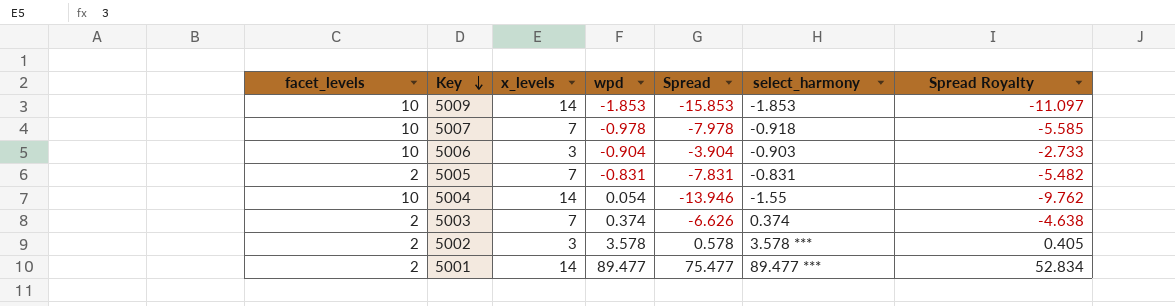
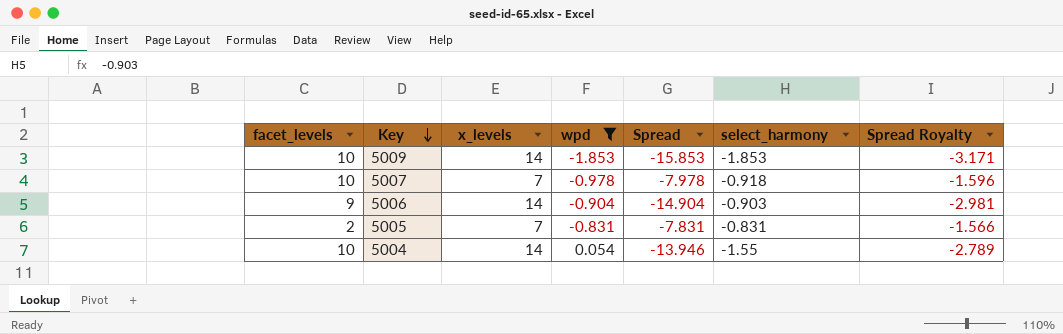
filter: none -> wpd <= 0.054
column Spread Royalty | formula: [Spread] * 0.7 -> [Spread] * 0.2
5006 | facet_levels: 10 -> 9
5006 | x_levels: 3 -> 14
5006 | Spread: -3.904 -> -14.904

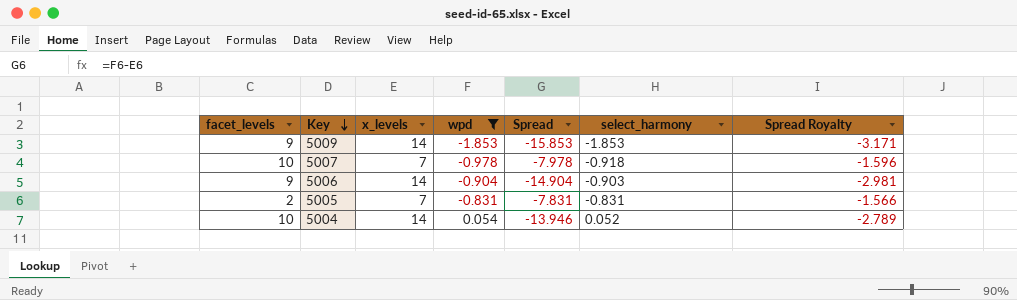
5009 | facet_levels: 10 -> 9
5004 | select_harmony: -1.55 -> 0.052

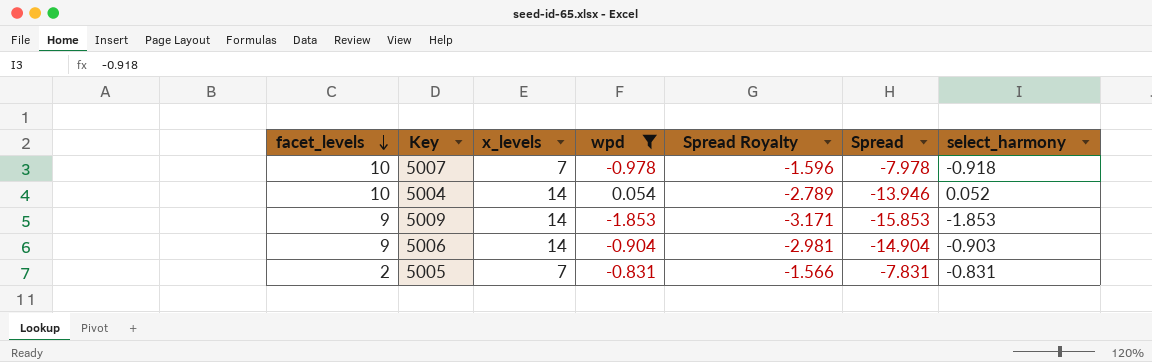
row order: Key descending -> facet_levels descending
column Spread Royalty | position: 7 -> 5

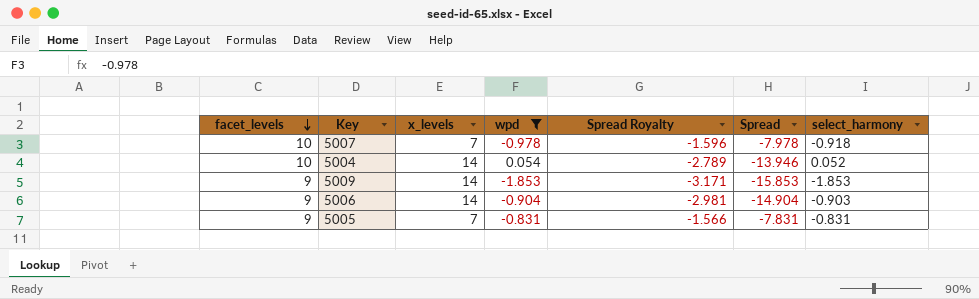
5005 | facet_levels: 2 -> 9

